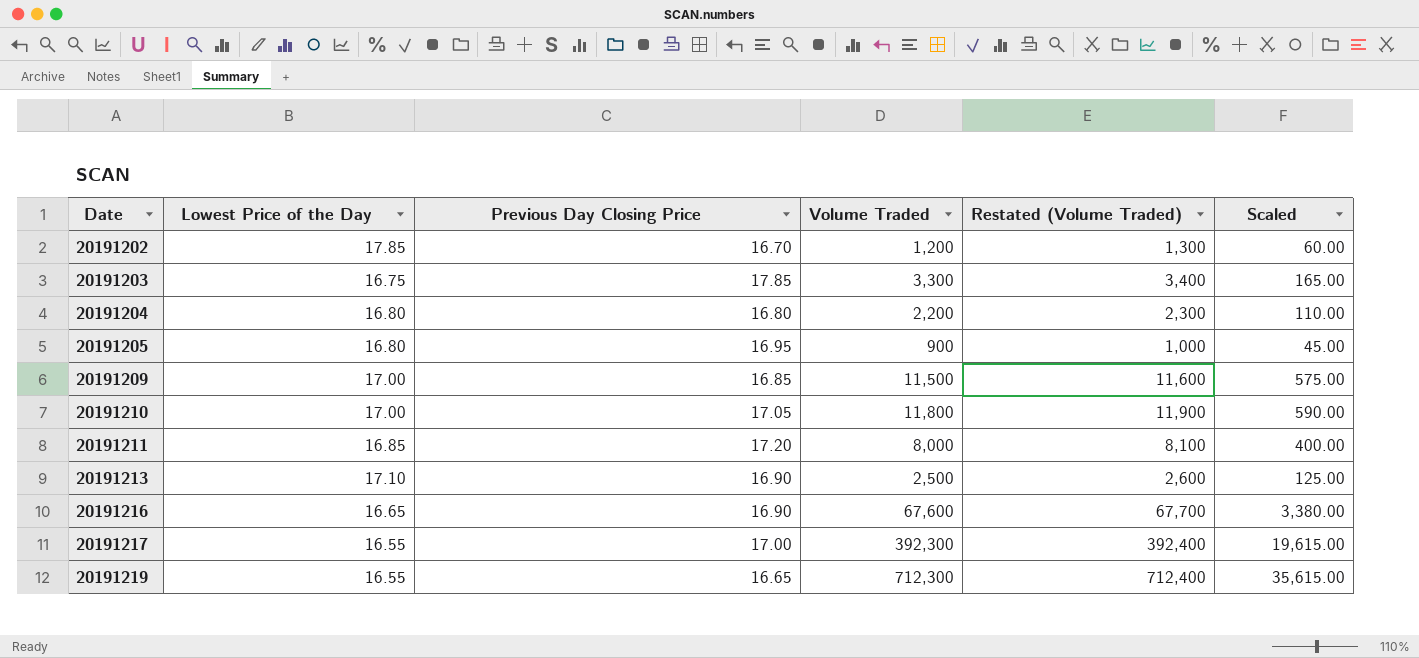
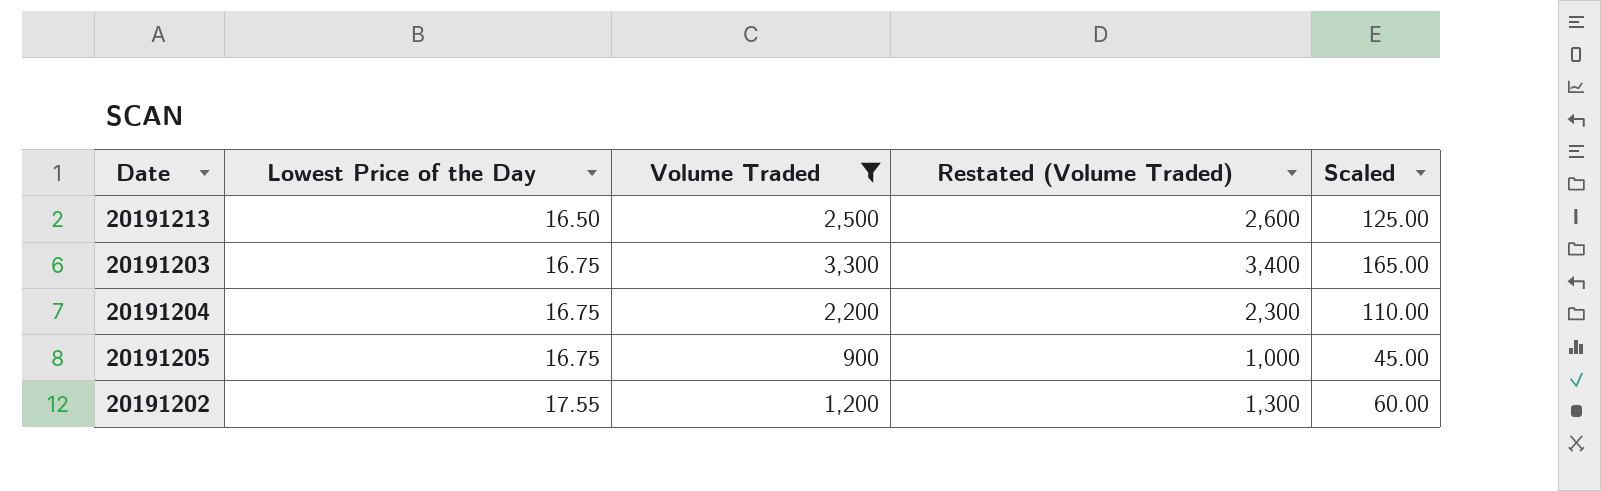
filter: none -> Volume Traded <= 3,300
row order: Date ascending -> Lowest Price of the Day ascending
column Previous Day Closing Price | position: 3 -> none
20191213 | Lowest Price of the Day: 17.10 -> 16.50
20191204 | Lowest Price of the Day: 16.80 -> 16.75
20191205 | Lowest Price of the Day: 16.80 -> 16.75
20191202 | Lowest Price of the Day: 17.85 -> 17.55

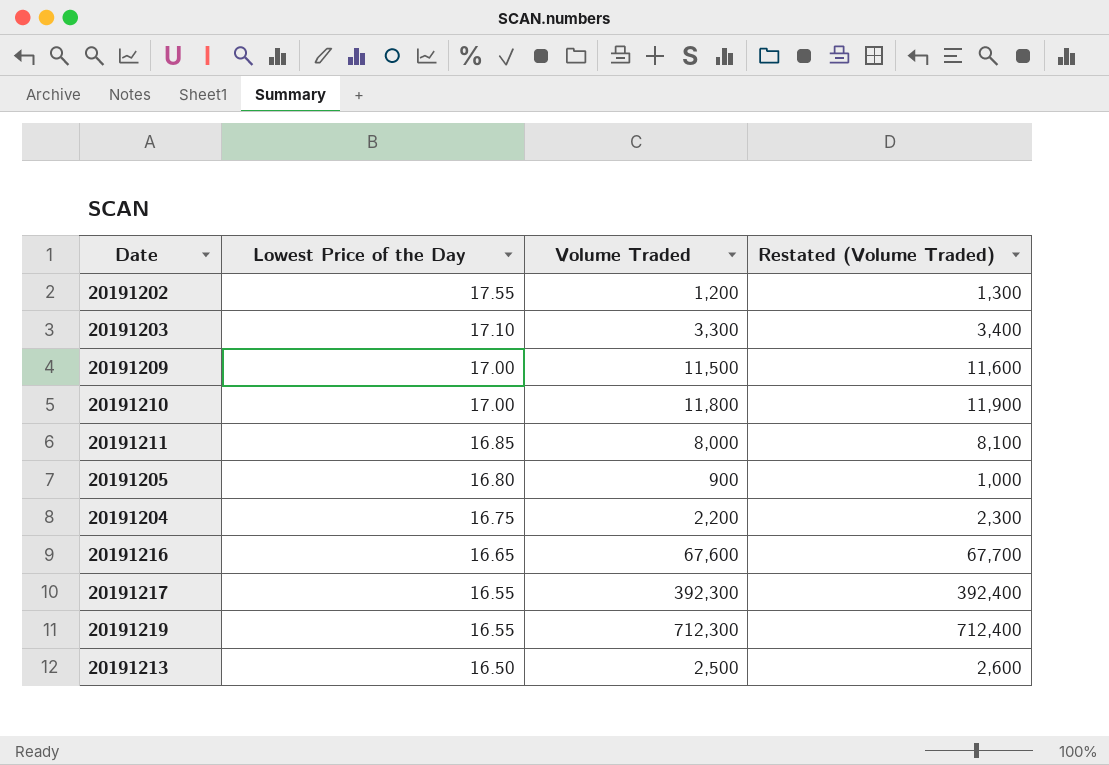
filter: Volume Traded <= 3,300 -> none
row order: Lowest Price of the Day ascending -> Lowest Price of the Day descending
column Scaled | formula: [Volume Traded] * 0.05 -> none
20191203 | Lowest Price of the Day: 16.75 -> 17.10
20191205 | Lowest Price of the Day: 16.75 -> 16.80

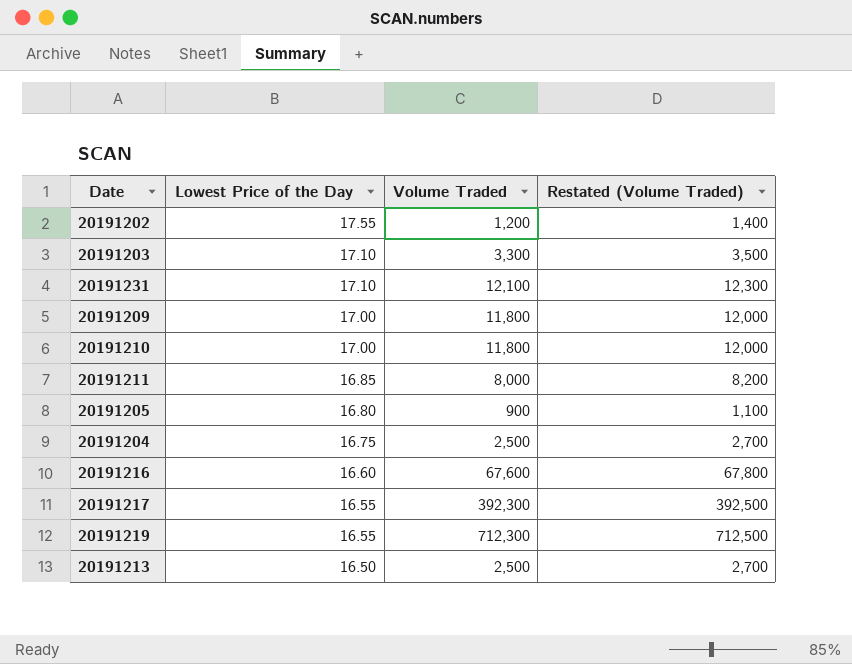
column Restated (Volume Traded) | formula: [Volume Traded] + 100 -> [Volume Traded] + 200
row 20191231: none -> 17.10 | 12,100 | 12,300
20191209 | Volume Traded: 11,500 -> 11,800
20191204 | Volume Traded: 2,200 -> 2,500
20191216 | Lowest Price of the Day: 16.65 -> 16.60

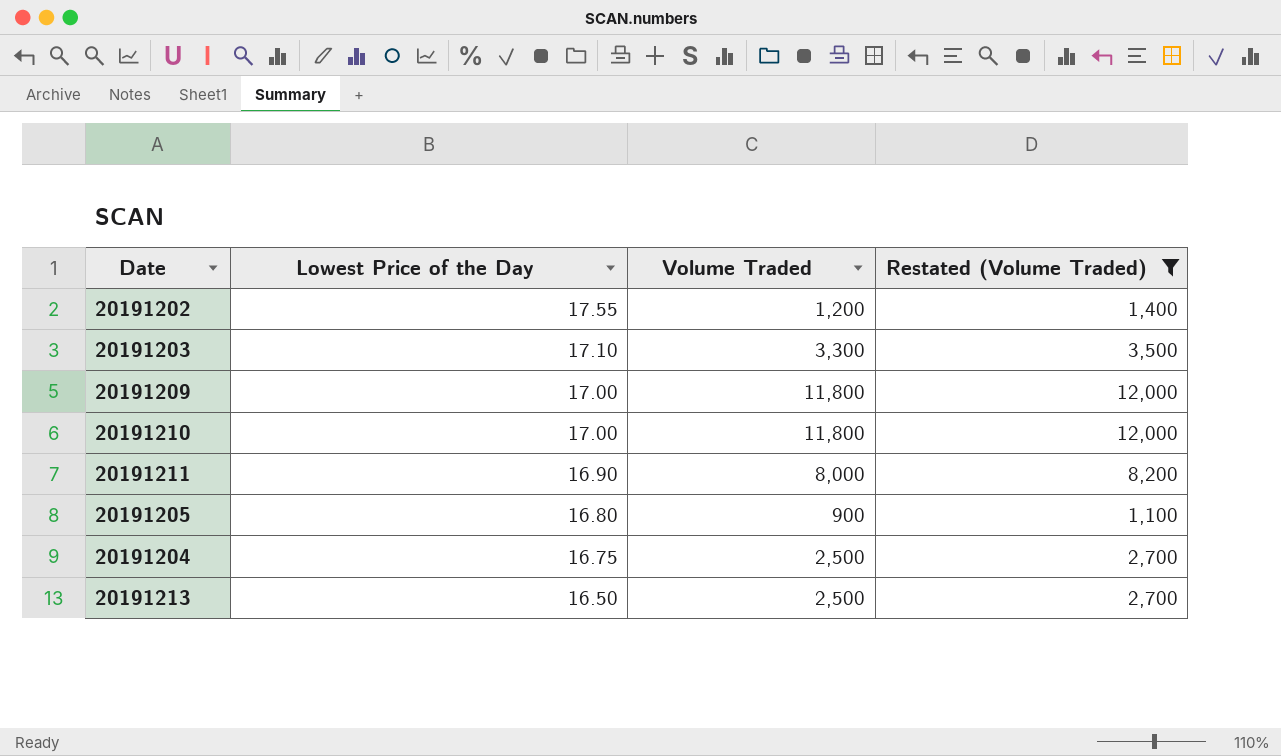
filter: none -> Restated (Volume Traded) <= 12,000
20191211 | Lowest Price of the Day: 16.85 -> 16.90

